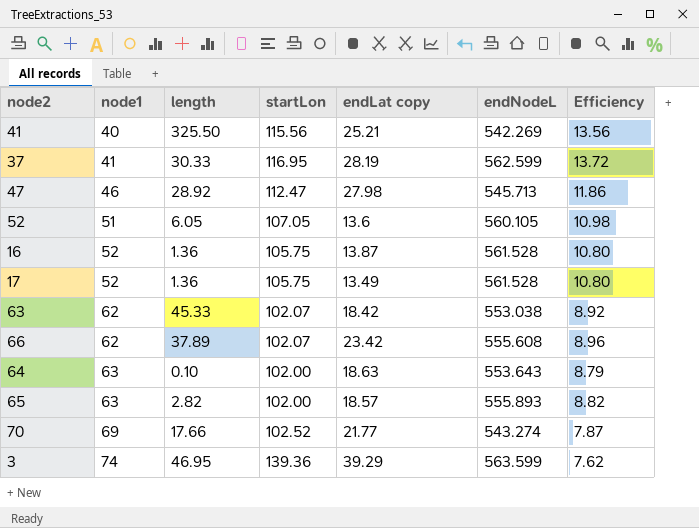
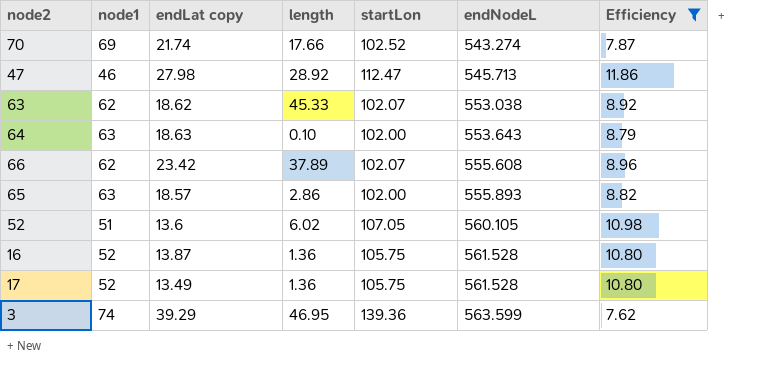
filter: none -> Efficiency <= 11.86
row order: node1 ascending -> endNodeL ascending
column endLat copy | position: 5 -> 3
70 | endLat copy: 21.77 -> 21.74
63 | endLat copy: 18.42 -> 18.62
65 | length: 2.82 -> 2.86
52 | length: 6.05 -> 6.02

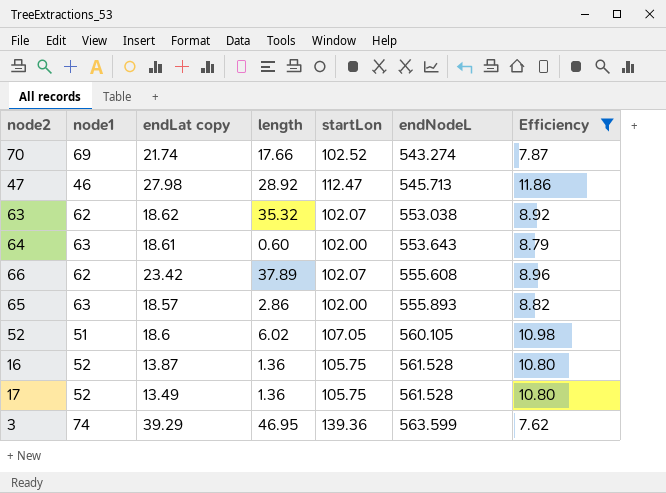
63 | length: 45.33 -> 35.32
64 | endLat copy: 18.63 -> 18.61
64 | length: 0.10 -> 0.60
52 | endLat copy: 13.6 -> 18.6

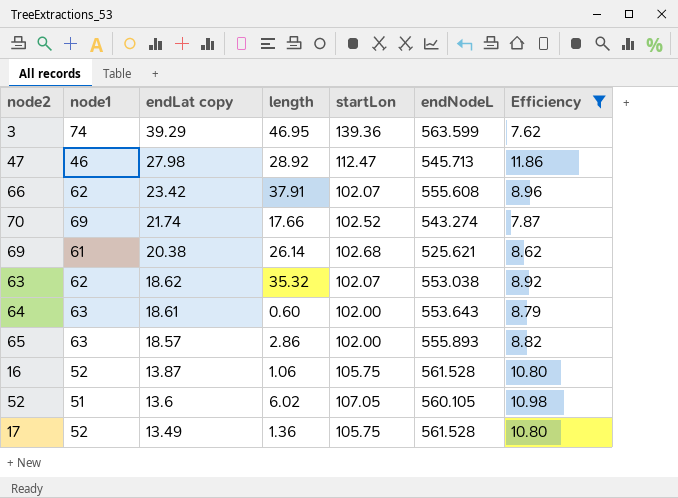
row order: endNodeL ascending -> endLat copy descending
66 | length: 37.89 -> 37.91
row 69: none -> 61 | 20.38 | 26.14 | 102.68 | 525.621 | 8.62
16 | length: 1.36 -> 1.06
52 | endLat copy: 18.6 -> 13.6

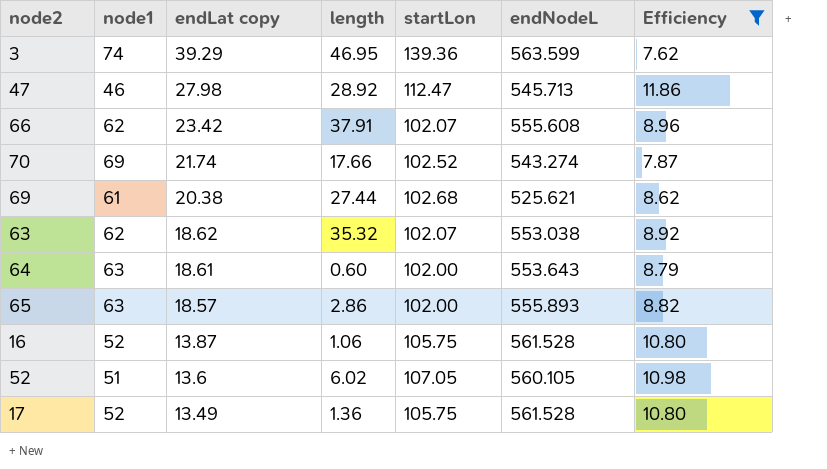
69 | length: 26.14 -> 27.44

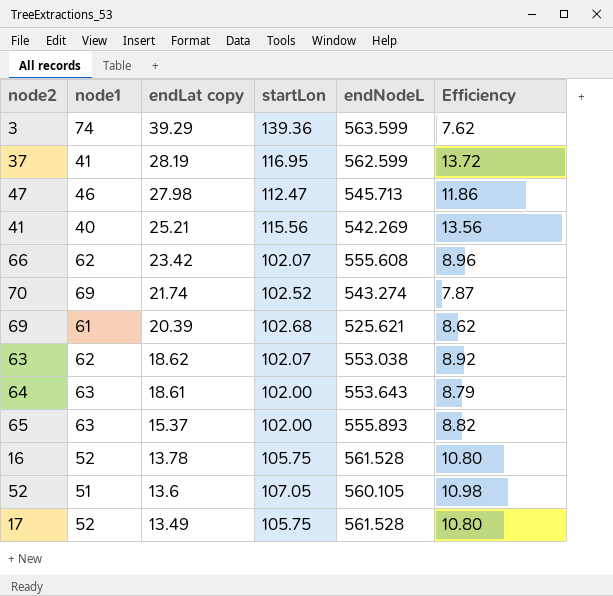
filter: Efficiency <= 11.86 -> none
column length | position: 4 -> none
69 | endLat copy: 20.38 -> 20.39
65 | endLat copy: 18.57 -> 15.37
16 | endLat copy: 13.87 -> 13.78

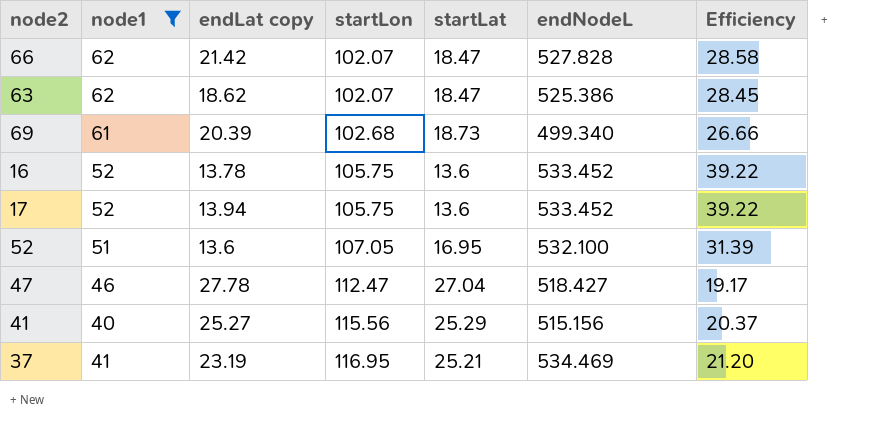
filter: none -> node1 <= 62
row order: endLat copy descending -> startLon ascending
column startLat | position: none -> 5
column Efficiency | formula: [endNodeL] / [node1] -> [endNodeL] / [startLat]
66 | endLat copy: 23.42 -> 21.42
66 | endNodeL: 555.608 -> 527.828
63 | endNodeL: 553.038 -> 525.386
69 | endNodeL: 525.621 -> 499.340
16 | endNodeL: 561.528 -> 533.452
17 | endLat copy: 13.49 -> 13.94
17 | endNodeL: 561.528 -> 533.452
52 | endNodeL: 560.105 -> 532.100
47 | endLat copy: 27.98 -> 27.78
47 | endNodeL: 545.713 -> 518.427
41 | endLat copy: 25.21 -> 25.27
41 | endNodeL: 542.269 -> 515.156
37 | endLat copy: 28.19 -> 23.19
37 | endNodeL: 562.599 -> 534.469

